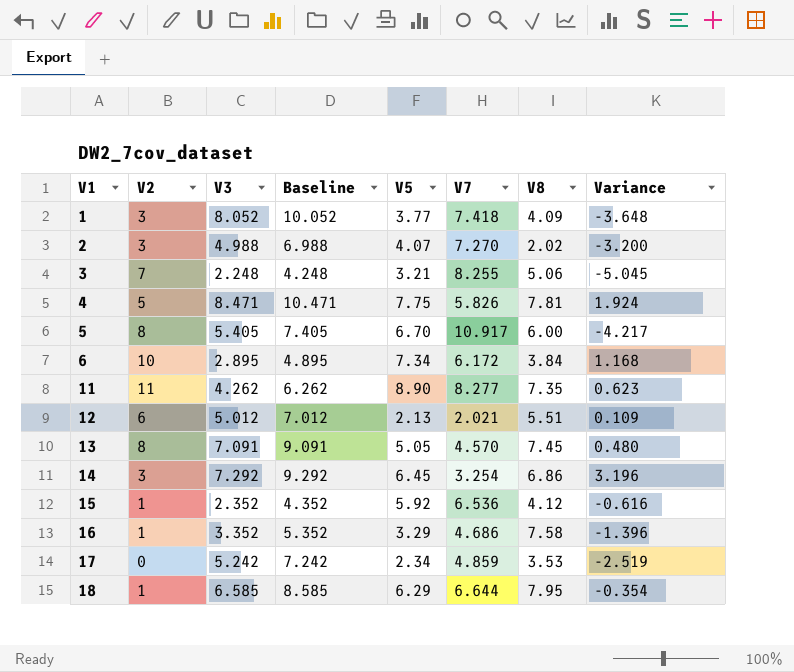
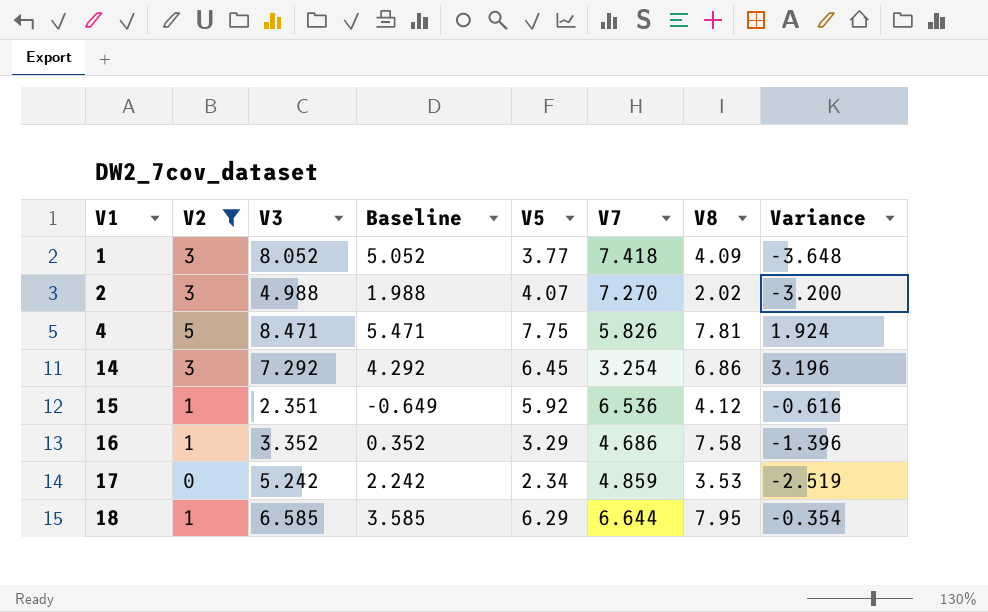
filter: none -> V2 <= 5
column Baseline | formula: [V3] + 2 -> [V3] - 3
15 | V3: 2.352 -> 2.351

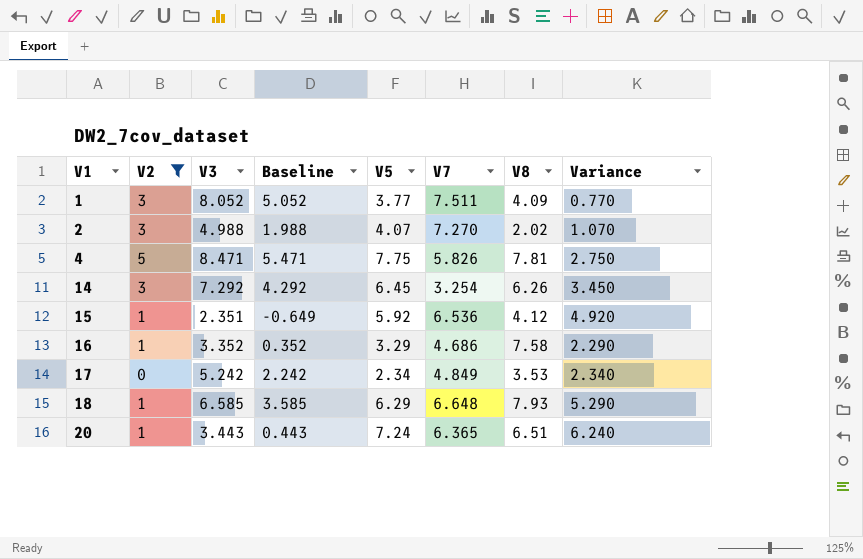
column Variance | formula: [V5] - [V7] -> [V5] - [V2]
1 | V7: 7.418 -> 7.511
14 | V8: 6.86 -> 6.26
17 | V7: 4.859 -> 4.849
18 | V7: 6.644 -> 6.648
18 | V8: 7.95 -> 7.93
row 20: none -> 1 | 3.443 | 0.443 | 7.24 | 6.365 | 6.51 | 6.240

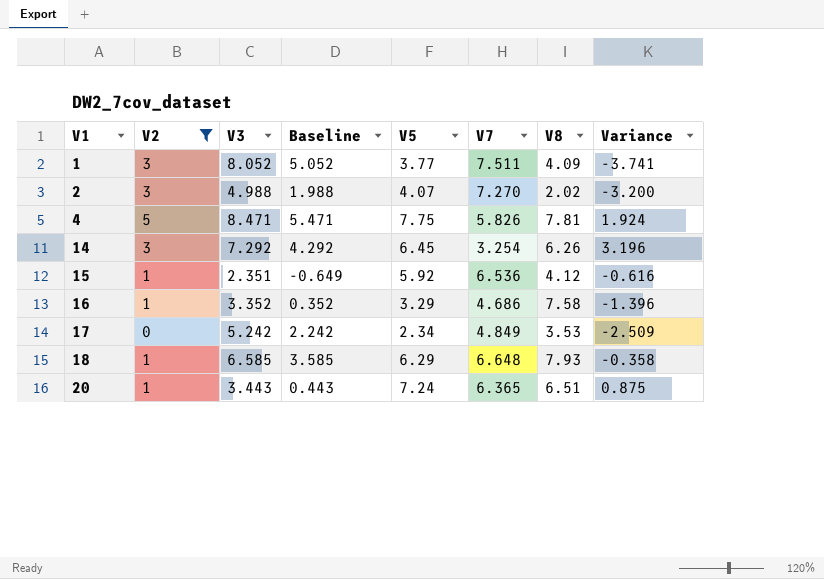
column Variance | formula: [V5] - [V2] -> [V5] - [V7]

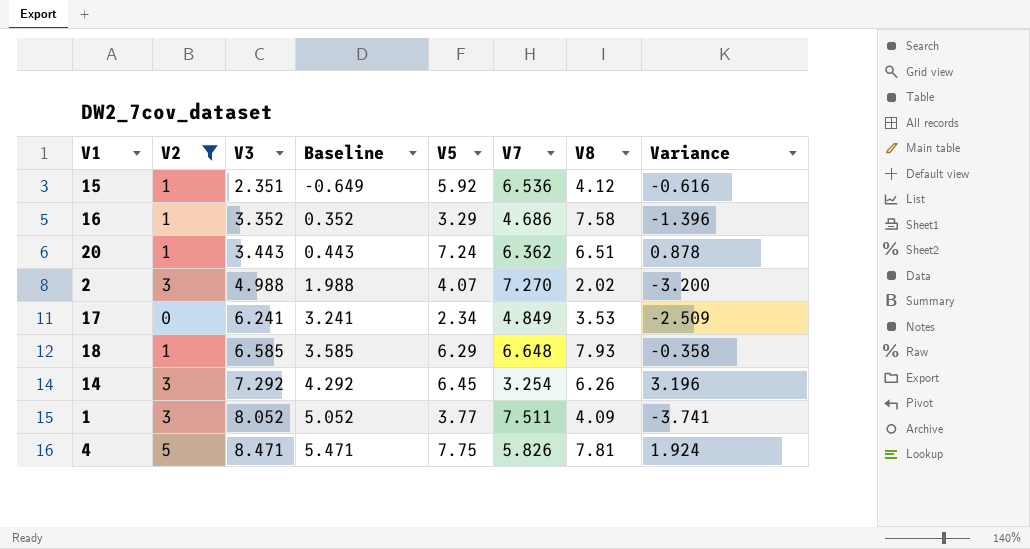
row order: V1 ascending -> V3 ascending
20 | V7: 6.365 -> 6.362
20 | Variance: 0.875 -> 0.878
17 | V3: 5.242 -> 6.241
17 | Baseline: 2.242 -> 3.241

